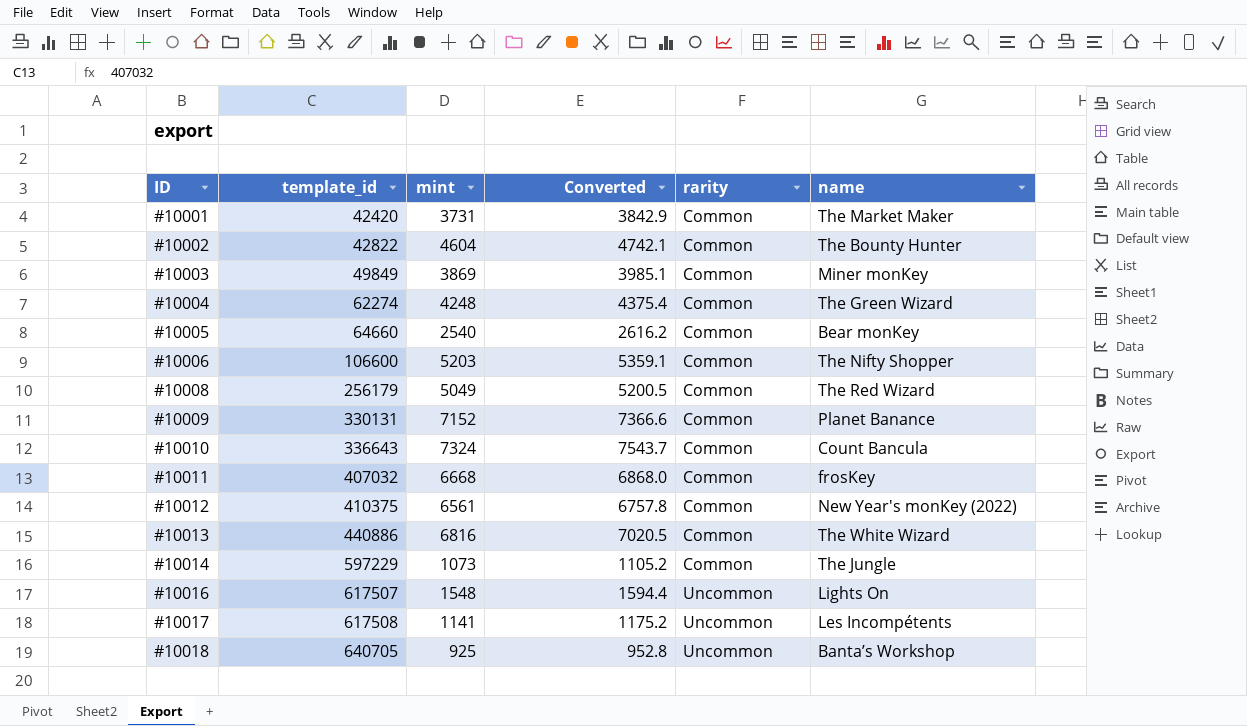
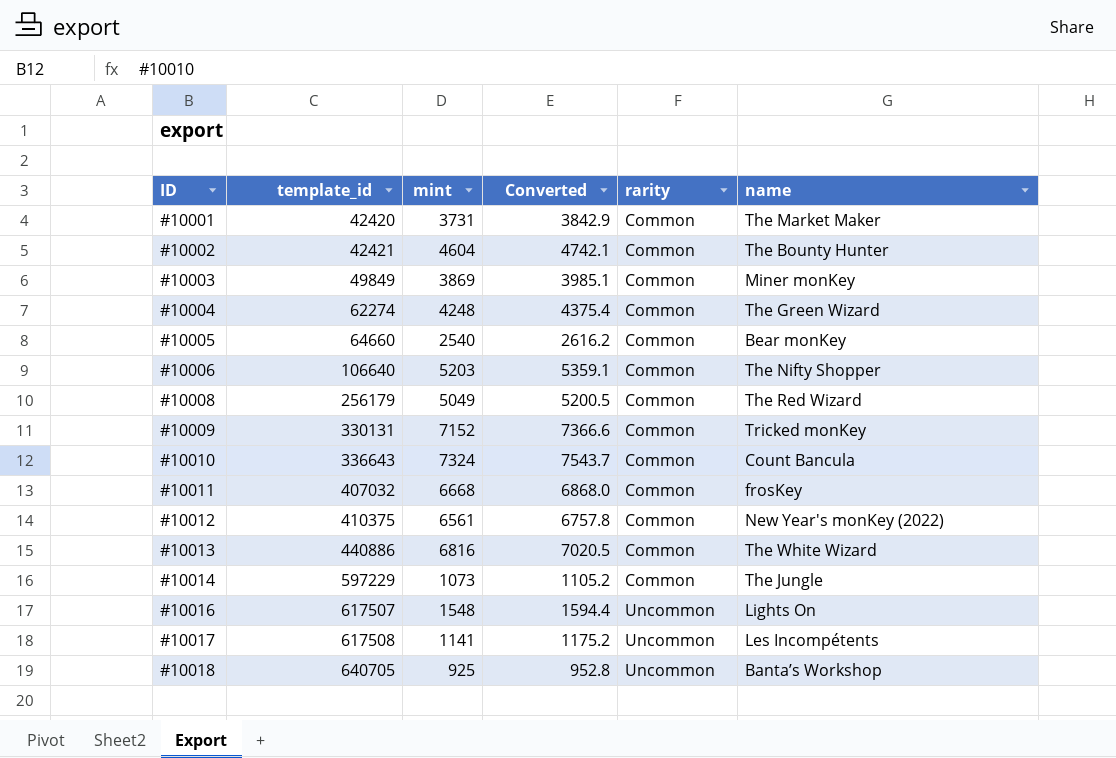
#10002 | template_id: 42822 -> 42421
#10006 | template_id: 106600 -> 106640
#10009 | name: Planet Banance -> Tricked monKey

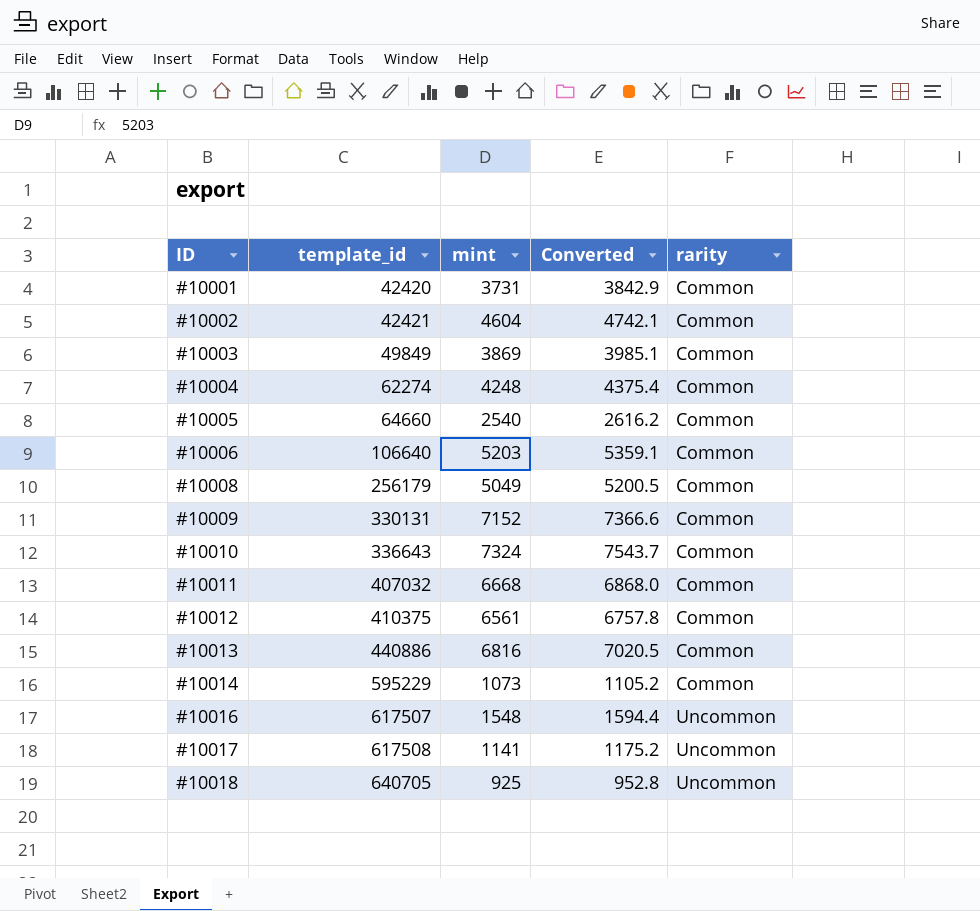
column name | position: 6 -> none
#10014 | template_id: 597229 -> 595229

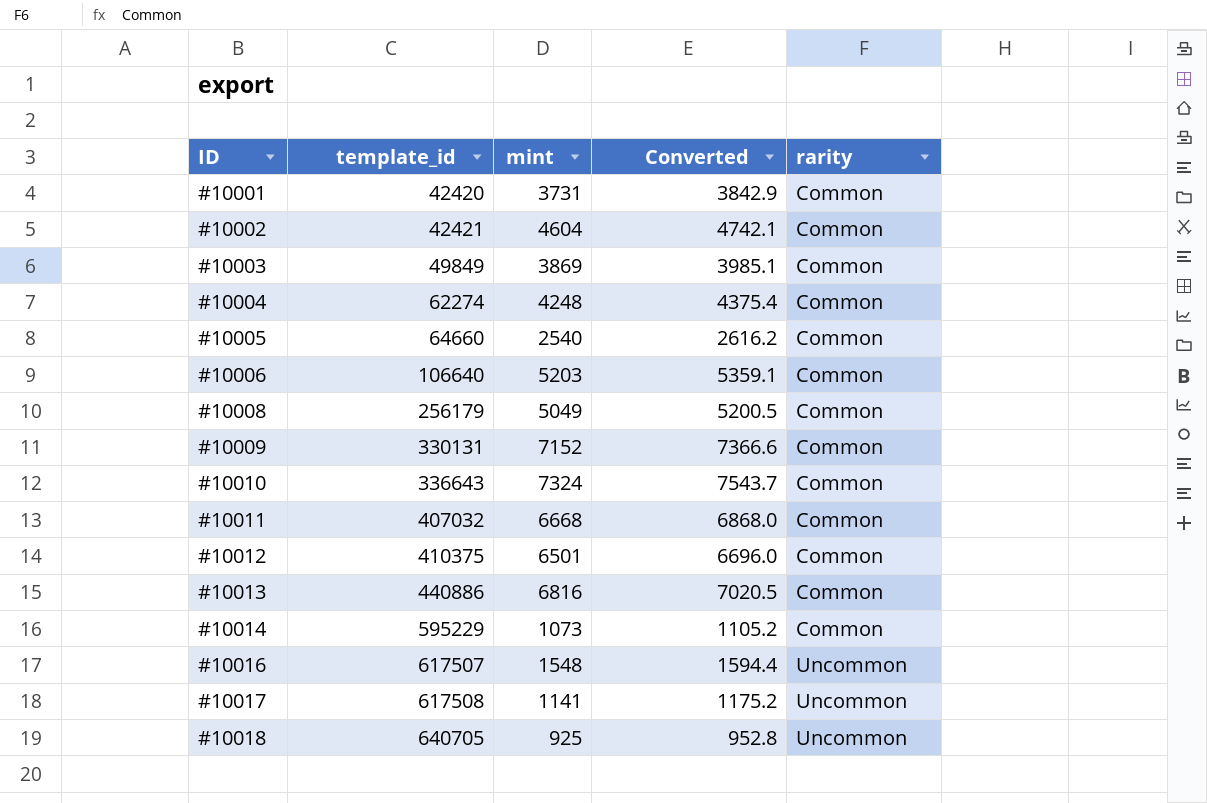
#10012 | mint: 6561 -> 6501
#10012 | Converted: 6757.8 -> 6696.0

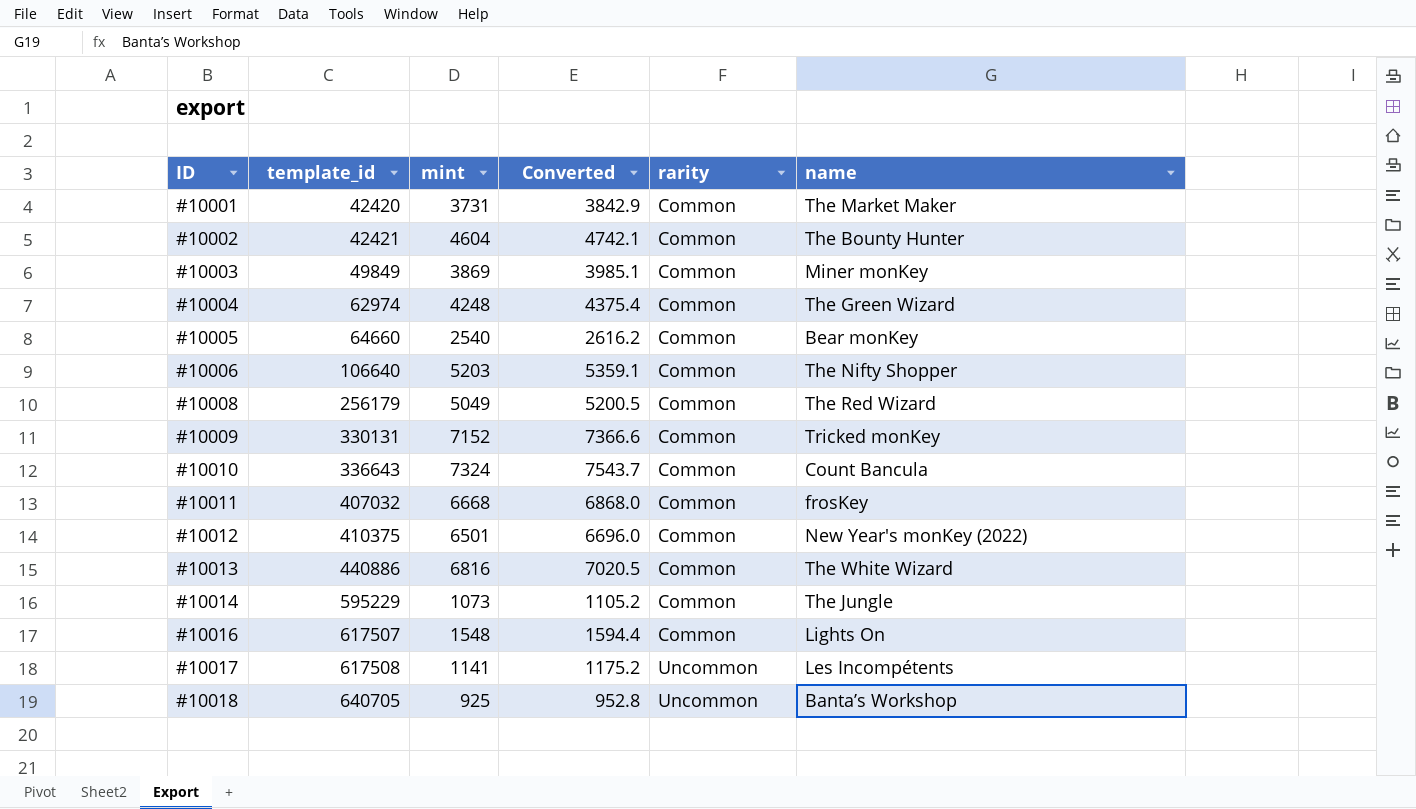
column name | position: none -> 6
#10004 | template_id: 62274 -> 62974
#10016 | rarity: Uncommon -> Common

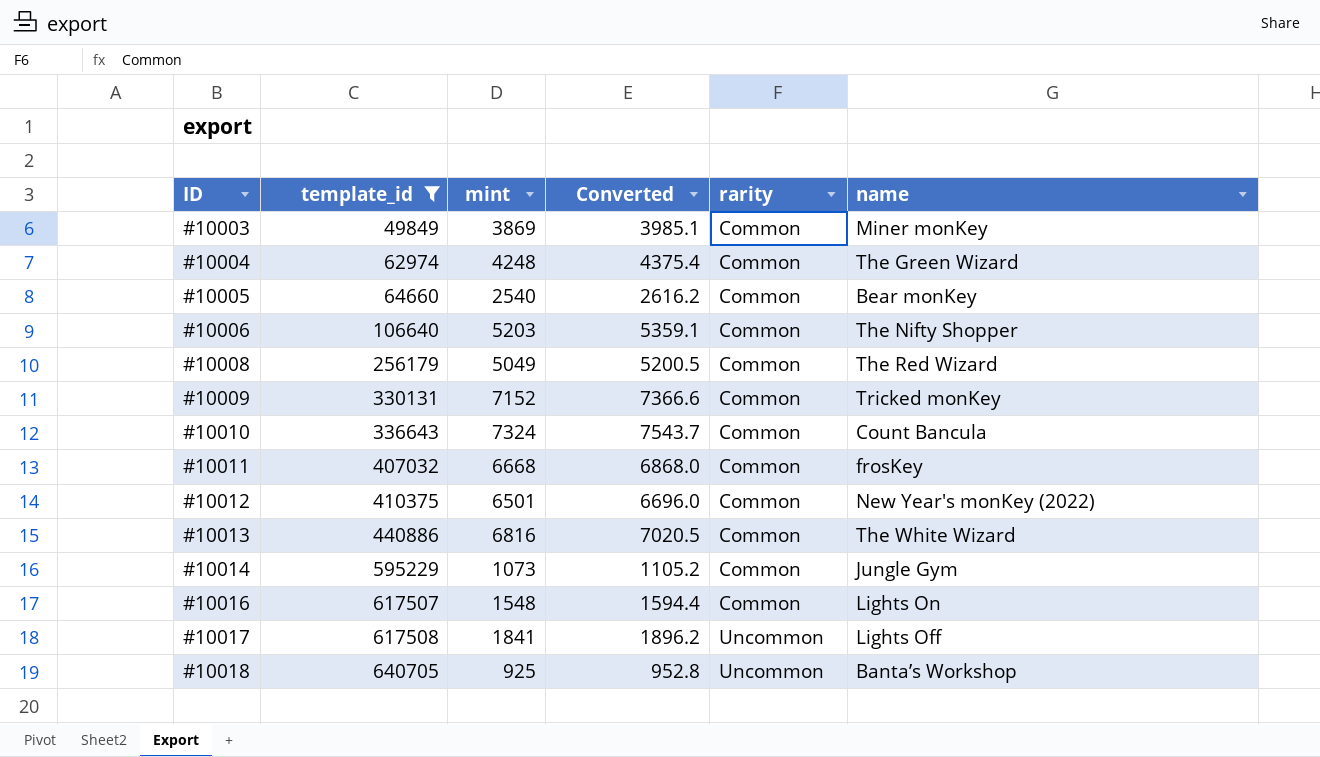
filter: none -> template_id >= 49849
#10014 | name: The Jungle -> Jungle Gym
#10017 | mint: 1141 -> 1841
#10017 | Converted: 1175.2 -> 1896.2
#10017 | name: Les Incompétents -> Lights Off

